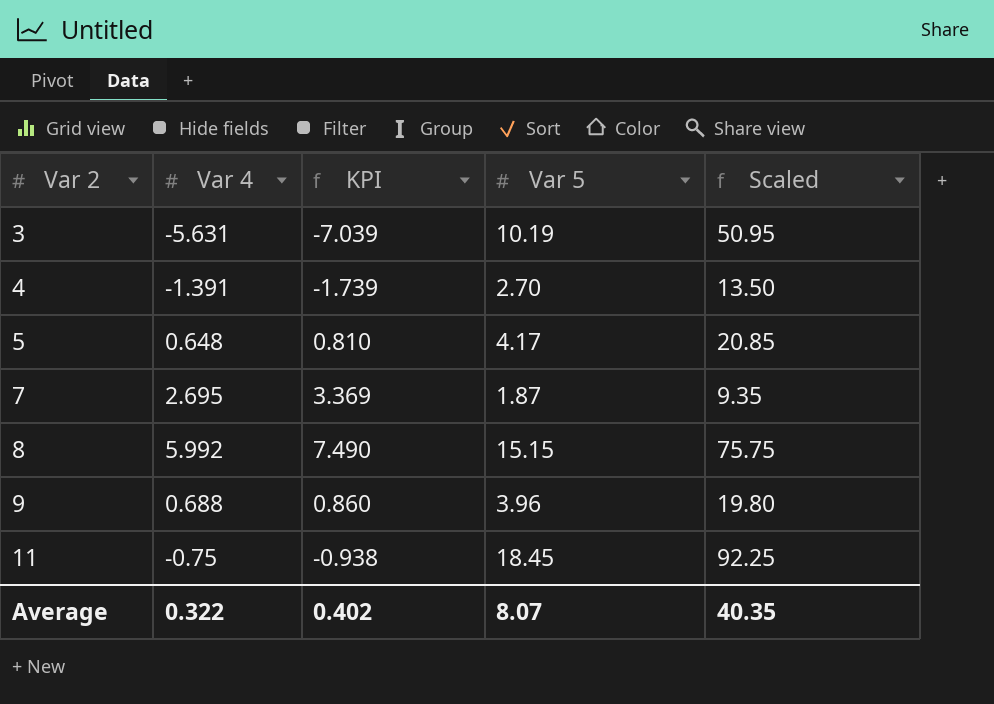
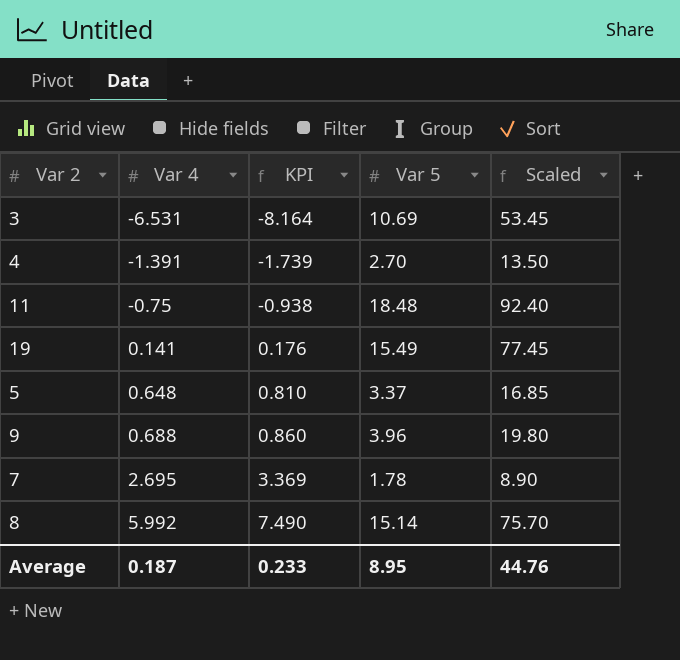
row order: Var 2 ascending -> Var 4 ascending
3 | Var 4: -5.631 -> -6.531
3 | KPI: -7.039 -> -8.164
3 | Var 5: 10.19 -> 10.69
3 | Scaled: 50.95 -> 53.45
11 | Var 5: 18.45 -> 18.48
11 | Scaled: 92.25 -> 92.40
row 19: none -> 0.141 | 0.176 | 15.49 | 77.45
5 | Var 5: 4.17 -> 3.37
5 | Scaled: 20.85 -> 16.85
7 | Var 5: 1.87 -> 1.78
7 | Scaled: 9.35 -> 8.90
8 | Var 5: 15.15 -> 15.14
8 | Scaled: 75.75 -> 75.70
Average | Var 4: 0.322 -> 0.187
Average | KPI: 0.402 -> 0.233
Average | Var 5: 8.07 -> 8.95
Average | Scaled: 40.35 -> 44.76

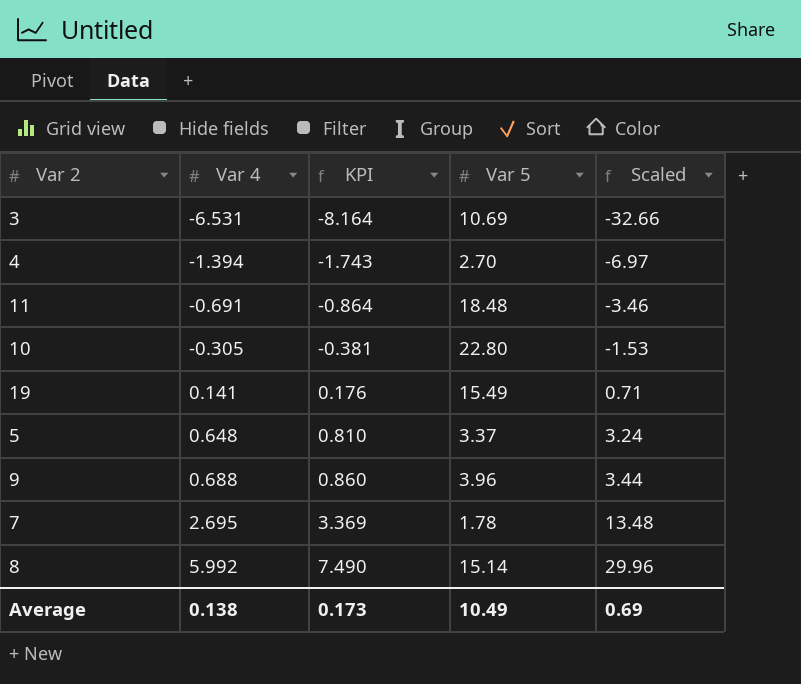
column Scaled | formula: [Var 5] * 5 -> [Var 4] * 5
4 | Var 4: -1.391 -> -1.394
4 | KPI: -1.739 -> -1.743
11 | Var 4: -0.75 -> -0.691
11 | KPI: -0.938 -> -0.864
row 10: none -> -0.305 | -0.381 | 22.80 | -1.53
Average | Var 4: 0.187 -> 0.138
Average | KPI: 0.233 -> 0.173
Average | Var 5: 8.95 -> 10.49
Average | Scaled: 44.76 -> 0.69

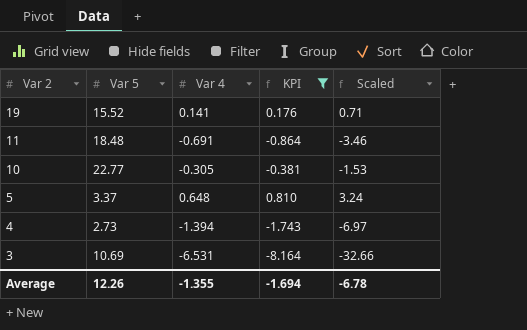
filter: none -> KPI <= 0.810
row order: Var 4 ascending -> Var 2 descending
column Var 5 | position: 4 -> 2
19 | Var 5: 15.49 -> 15.52
10 | Var 5: 22.80 -> 22.77
4 | Var 5: 2.70 -> 2.73
Average | Var 5: 10.49 -> 12.26
Average | Var 4: 0.138 -> -1.355
Average | KPI: 0.173 -> -1.694
Average | Scaled: 0.69 -> -6.78

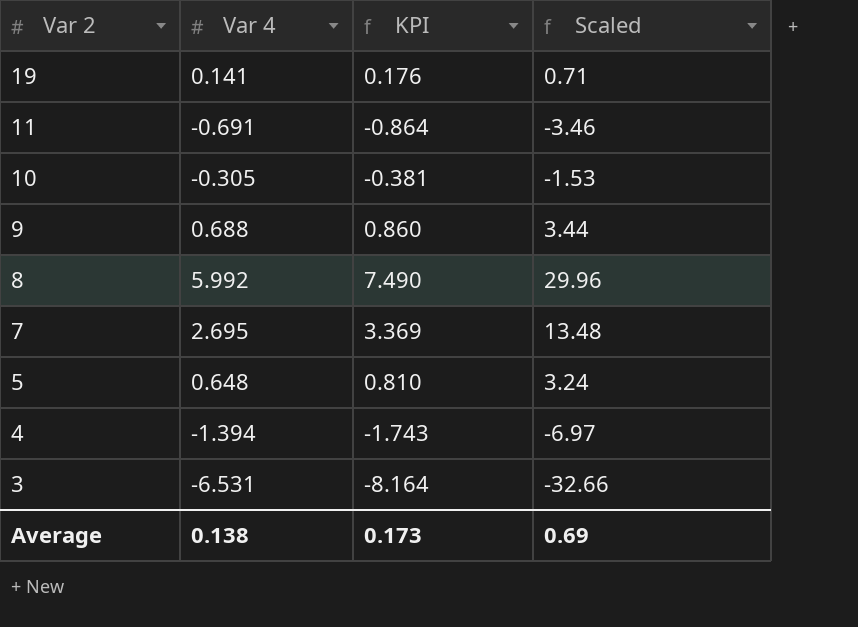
filter: KPI <= 0.810 -> none
column Var 5 | position: 2 -> none
Average | Var 4: -1.355 -> 0.138
Average | KPI: -1.694 -> 0.173
Average | Scaled: -6.78 -> 0.69

